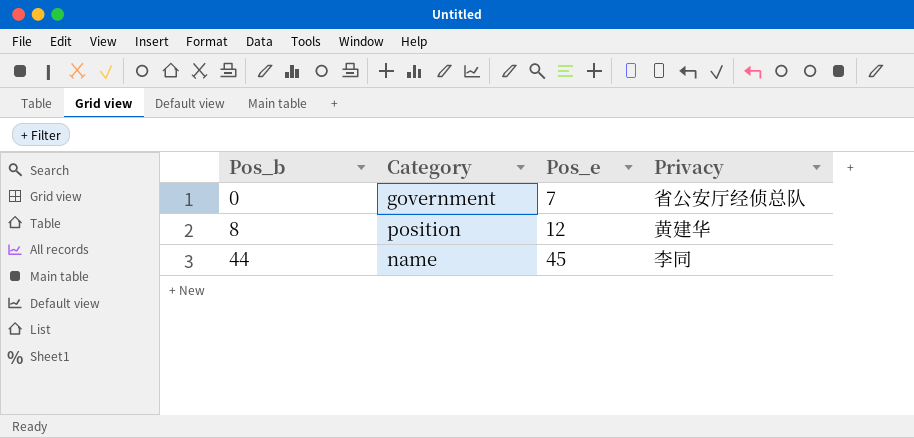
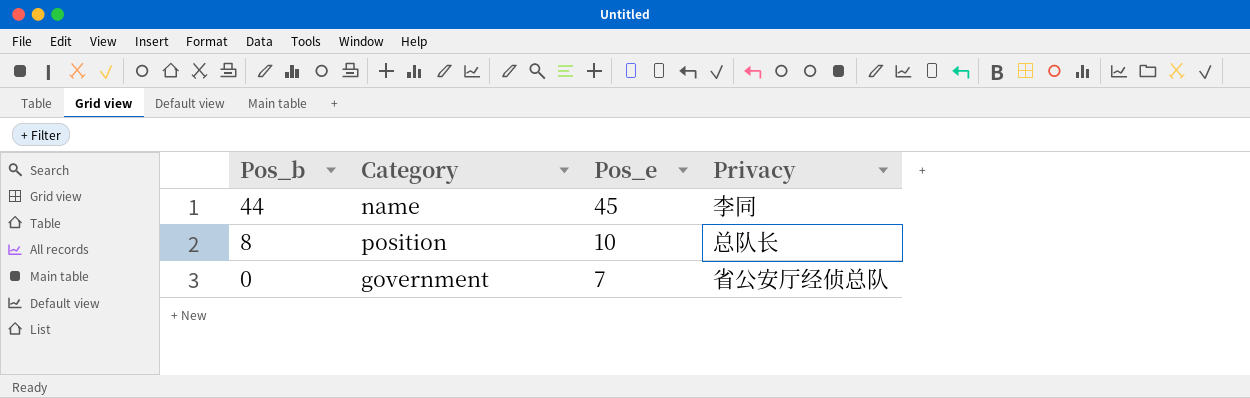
row order: Pos_b ascending -> Pos_b descending
8 | Pos_e: 12 -> 10
8 | Privacy: 黄建华 -> 总队长

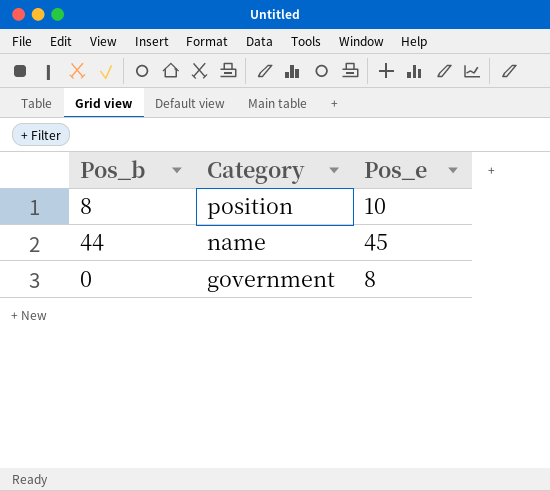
row order: Pos_b descending -> Category descending
column Privacy | position: 4 -> none
0 | Pos_e: 7 -> 8

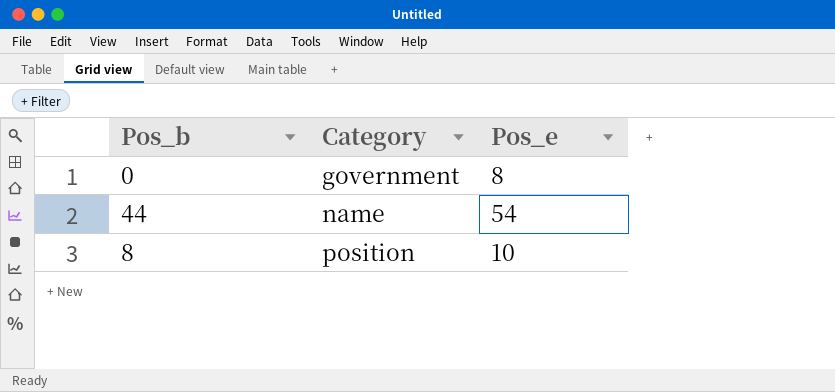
row order: Category descending -> Category ascending
44 | Pos_e: 45 -> 54

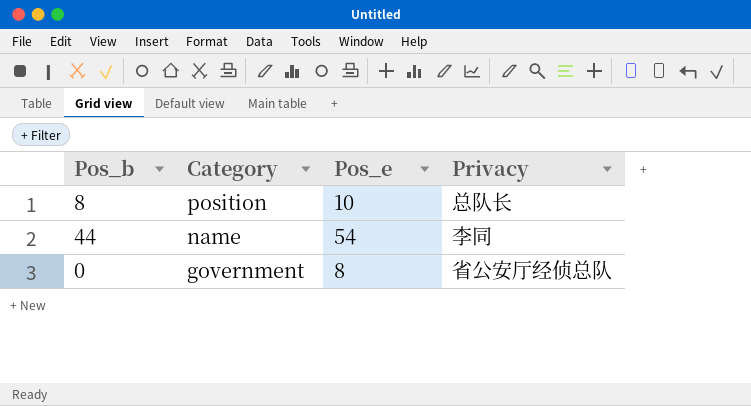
row order: Category ascending -> Category descending
column Privacy | position: none -> 4

